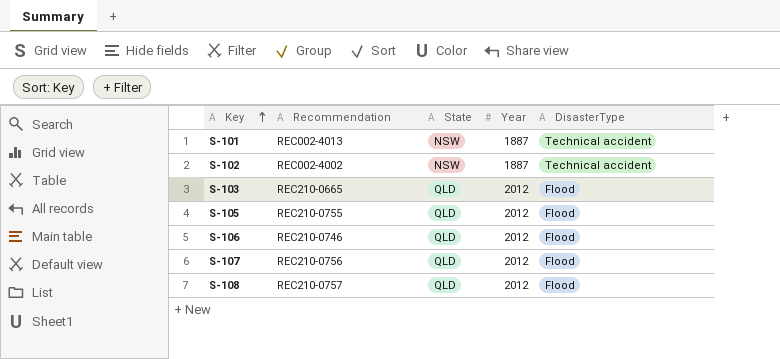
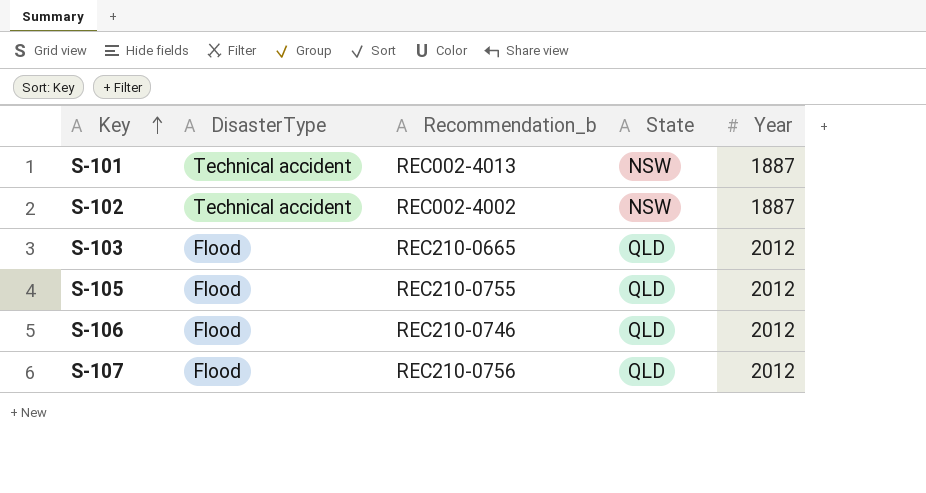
column DisasterType | position: 5 -> 2
column name: Recommendation -> Recommendation_b
row S-108: REC210-0757 | QLD | 2012 | Flood -> none

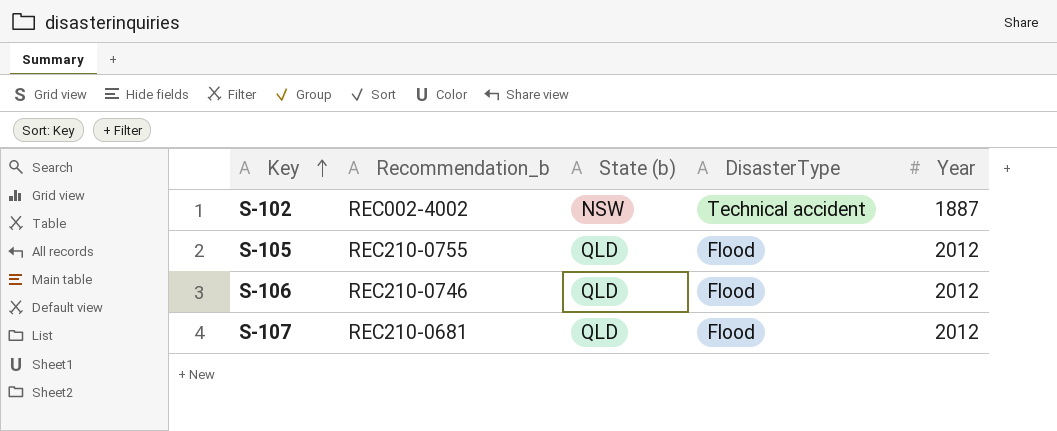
column name: State -> State (b)
column DisasterType | position: 2 -> 4
row S-101: Technical accident | REC002-4013 | NSW | 1887 -> none
row S-103: Flood | REC210-0665 | QLD | 2012 -> none
S-107 | Recommendation_b: REC210-0756 -> REC210-0681

